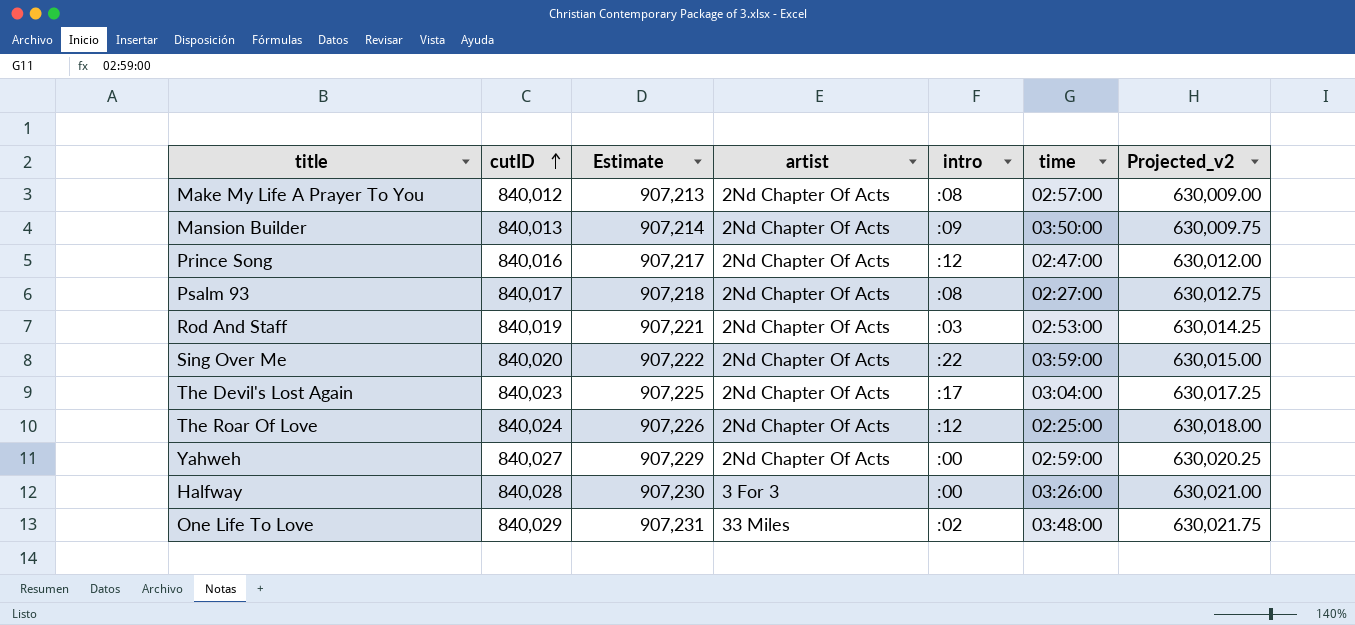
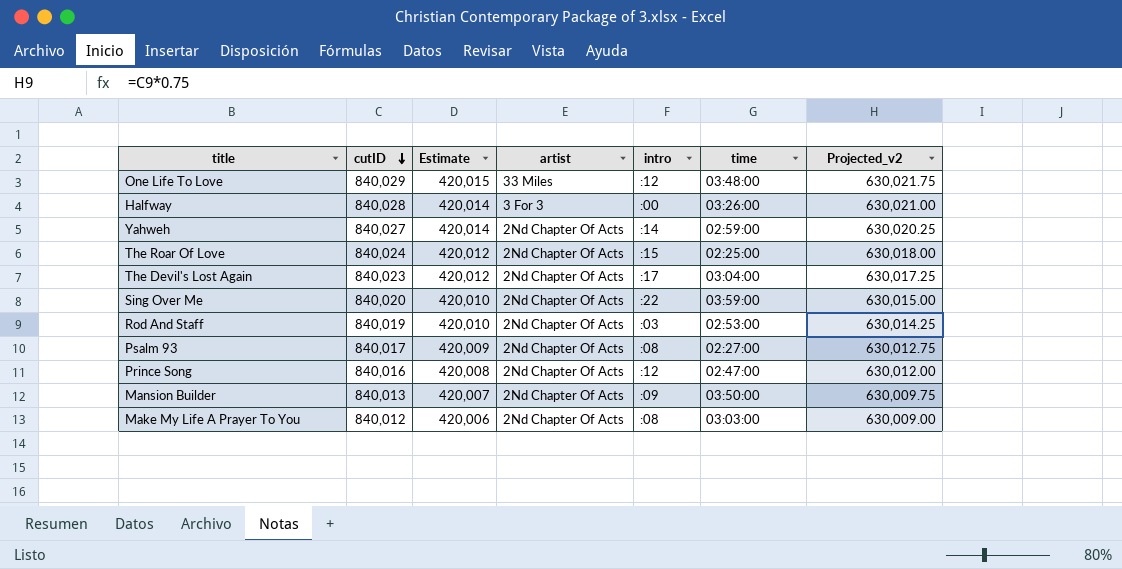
row order: cutID ascending -> cutID descending
column Estimate | formula: [cutID] * 1.08 -> [cutID] * 0.5
One Life To Love | intro: :02 -> :12
Yahweh | intro: :00 -> :14
The Roar Of Love | intro: :12 -> :15
Make My Life A Prayer To You | time: 02:57:00 -> 03:03:00

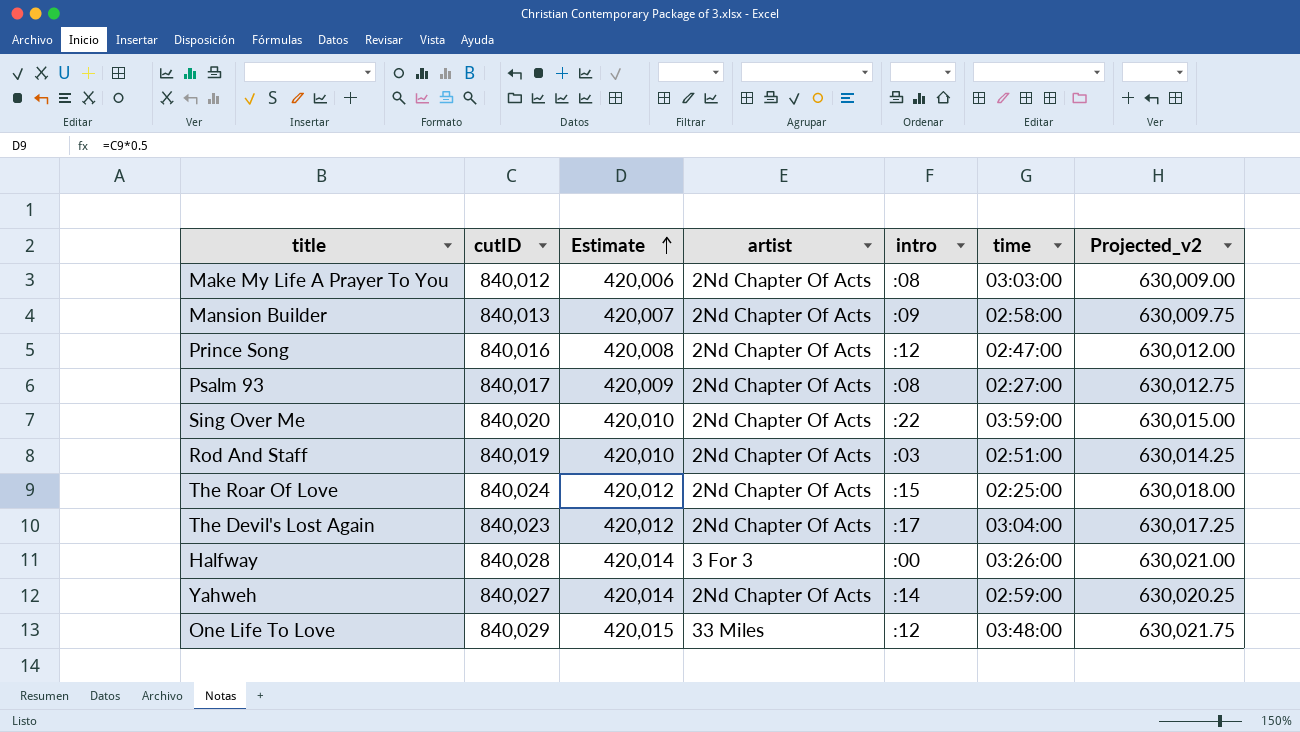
row order: cutID descending -> Estimate ascending
Mansion Builder | time: 03:50:00 -> 02:58:00
Rod And Staff | time: 02:53:00 -> 02:51:00

